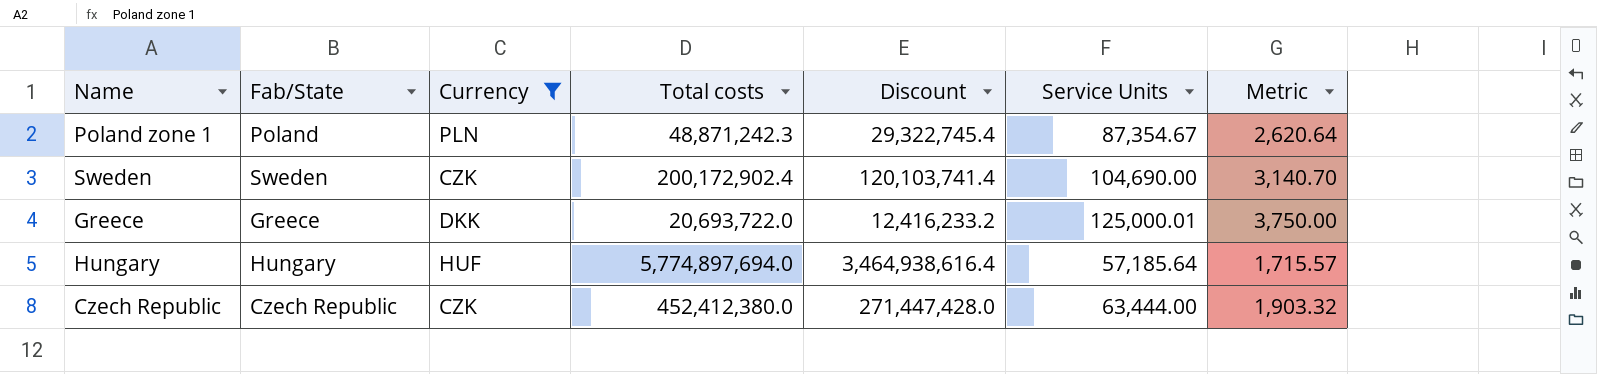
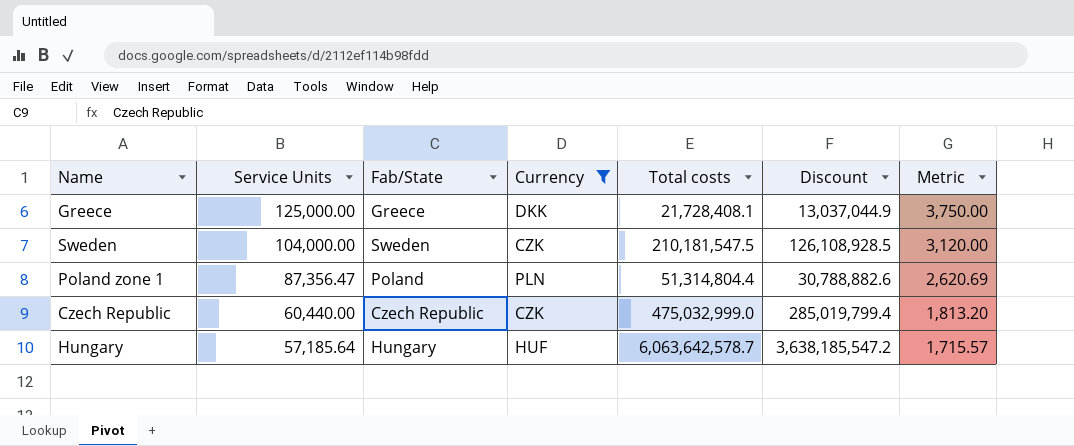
row order: none -> Service Units descending
column Service Units | position: 6 -> 2
Greece | Service Units: 125,000.01 -> 125,000.00
Greece | Total costs: 20,693,722.0 -> 21,728,408.1
Greece | Discount: 12,416,233.2 -> 13,037,044.9
Sweden | Service Units: 104,690.00 -> 104,000.00
Sweden | Total costs: 200,172,902.4 -> 210,181,547.5
Sweden | Discount: 120,103,741.4 -> 126,108,928.5
Sweden | Metric: 3,140.70 -> 3,120.00
Poland zone 1 | Service Units: 87,354.67 -> 87,356.47
Poland zone 1 | Total costs: 48,871,242.3 -> 51,314,804.4
Poland zone 1 | Discount: 29,322,745.4 -> 30,788,882.6
Poland zone 1 | Metric: 2,620.64 -> 2,620.69
Czech Republic | Service Units: 63,444.00 -> 60,440.00
Czech Republic | Total costs: 452,412,380.0 -> 475,032,999.0
Czech Republic | Discount: 271,447,428.0 -> 285,019,799.4
Czech Republic | Metric: 1,903.32 -> 1,813.20
Hungary | Total costs: 5,774,897,694.0 -> 6,063,642,578.7
Hungary | Discount: 3,464,938,616.4 -> 3,638,185,547.2

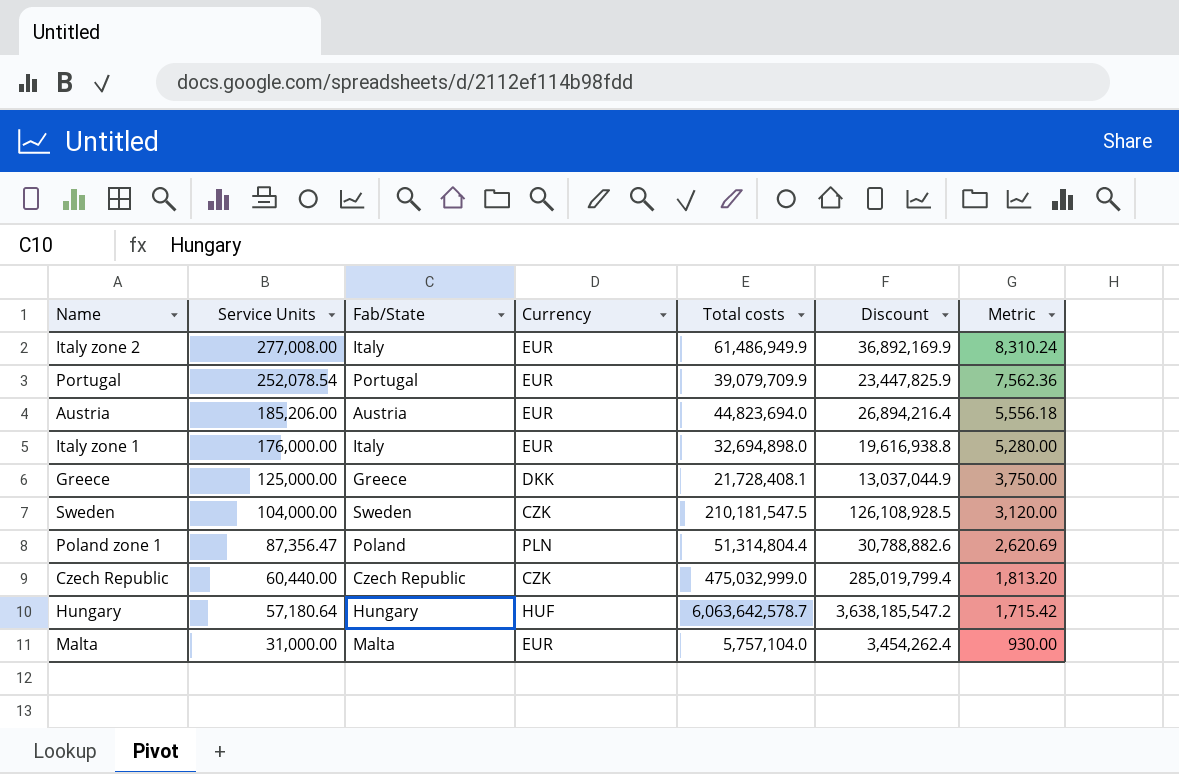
filter: Currency != EUR -> none
Hungary | Service Units: 57,185.64 -> 57,180.64
Hungary | Metric: 1,715.57 -> 1,715.42

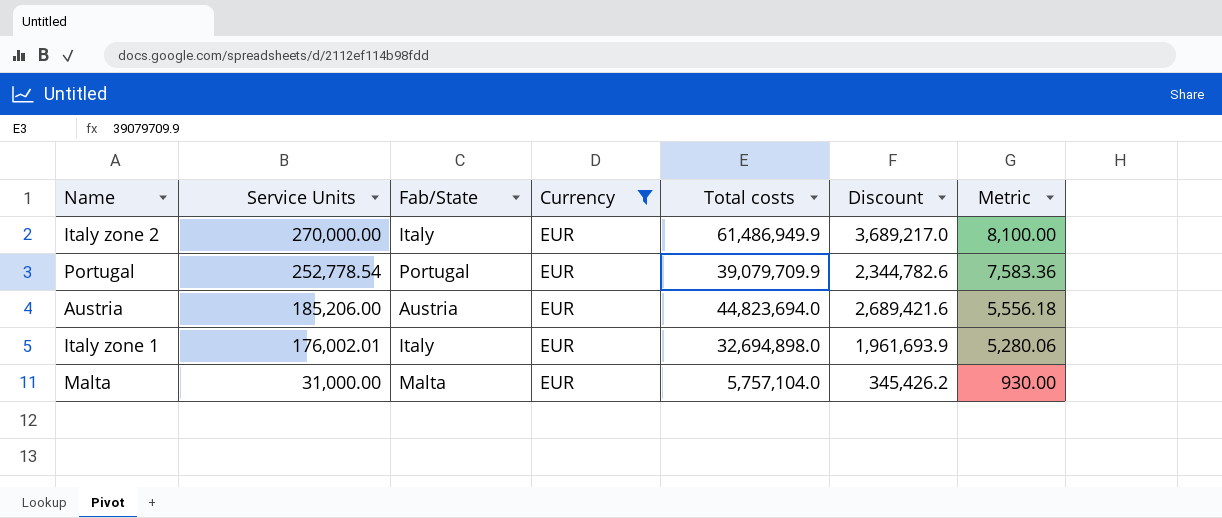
filter: none -> Currency = EUR
column Discount | formula: [Total costs] * 0.6 -> [Total costs] * 0.06
Italy zone 2 | Service Units: 277,008.00 -> 270,000.00
Italy zone 2 | Metric: 8,310.24 -> 8,100.00
Portugal | Service Units: 252,078.54 -> 252,778.54
Portugal | Metric: 7,562.36 -> 7,583.36
Italy zone 1 | Service Units: 176,000.00 -> 176,002.01
Italy zone 1 | Metric: 5,280.00 -> 5,280.06

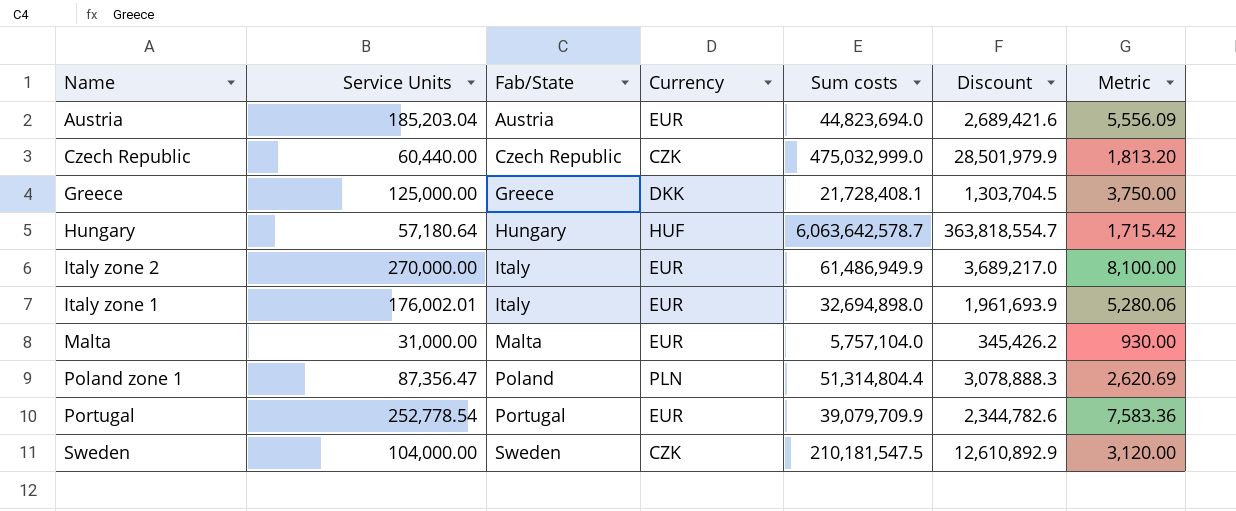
filter: Currency = EUR -> none
row order: Service Units descending -> Fab/State ascending
column name: Total costs -> Sum costs
Austria | Service Units: 185,206.00 -> 185,203.04
Austria | Metric: 5,556.18 -> 5,556.09

